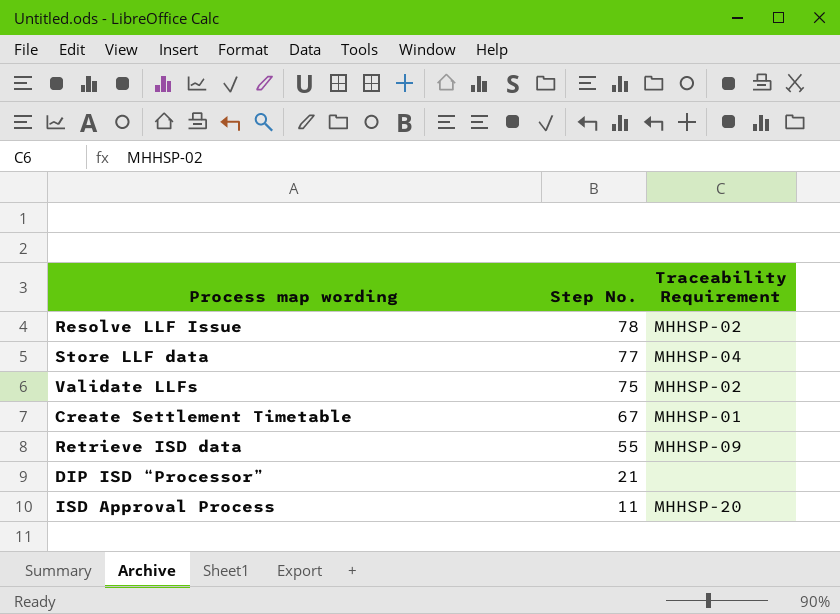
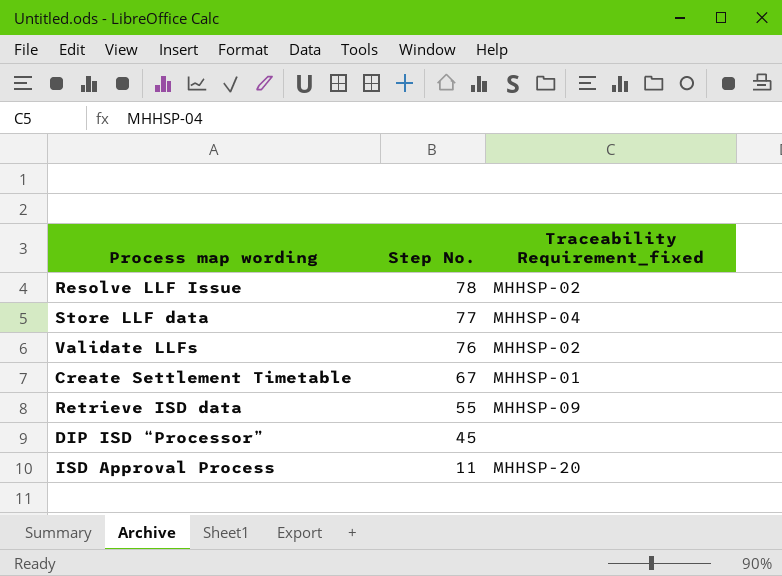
column name: Traceability Requirement -> Traceability Requirement_fixed
Validate LLFs | Step No.: 75 -> 76
DIP ISD “Processor” | Step No.: 21 -> 45

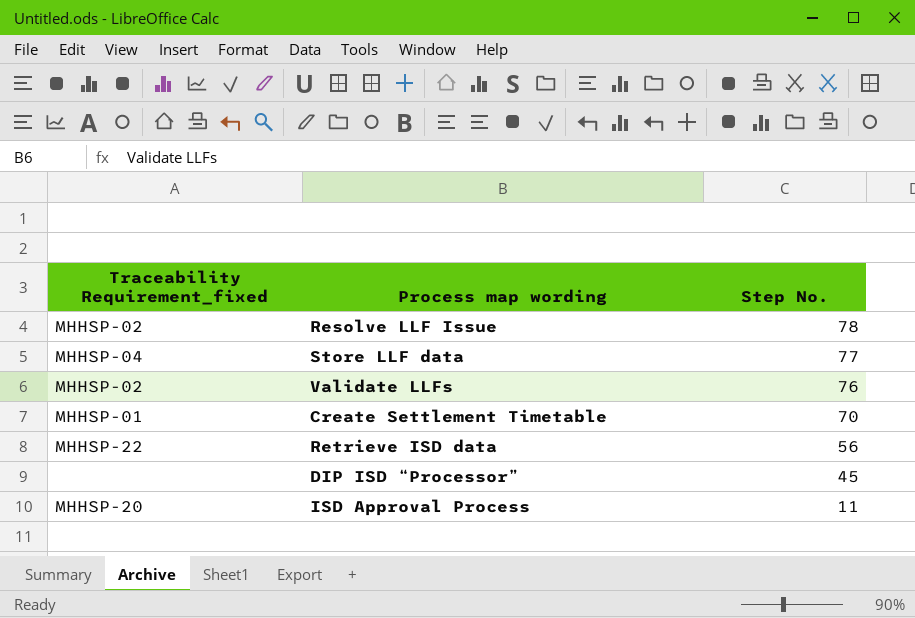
column Traceability Requirement_fixed | position: 3 -> 1
Create Settlement Timetable | Step No.: 67 -> 70
Retrieve ISD data | Traceability Requirement_fixed: MHHSP-09 -> MHHSP-22
Retrieve ISD data | Step No.: 55 -> 56

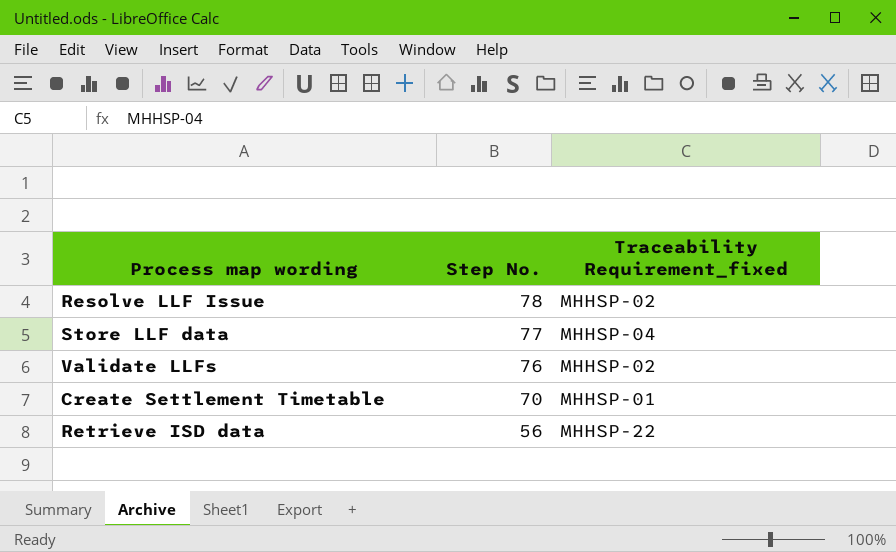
column Traceability Requirement_fixed | position: 1 -> 3
row DIP ISD “Processor”: none | 45 -> none
row ISD Approval Process: MHHSP-20 | 11 -> none

